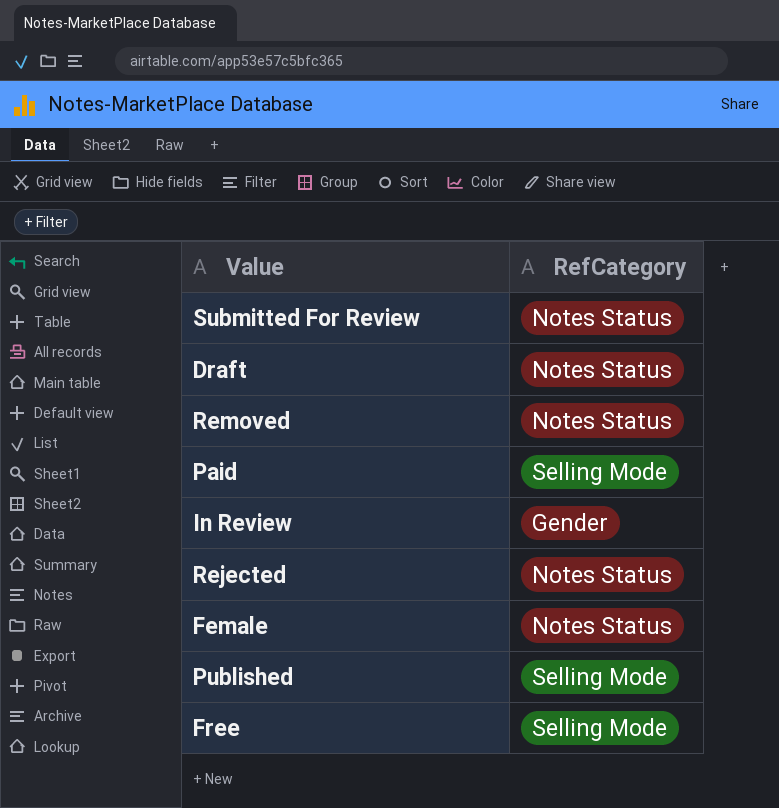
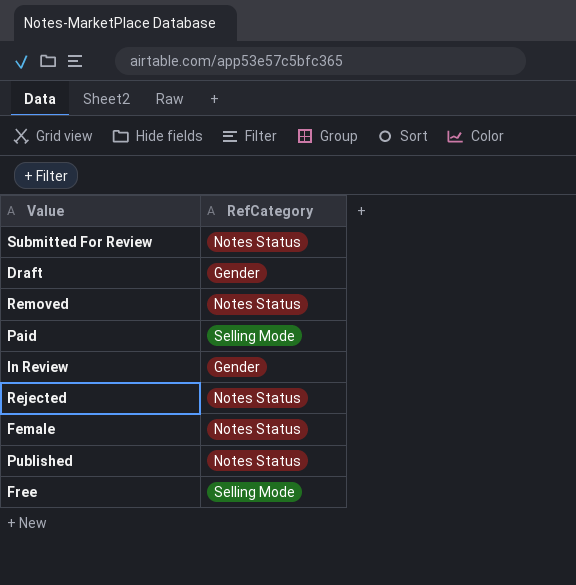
Draft | RefCategory: Notes Status -> Gender
Published | RefCategory: Selling Mode -> Notes Status

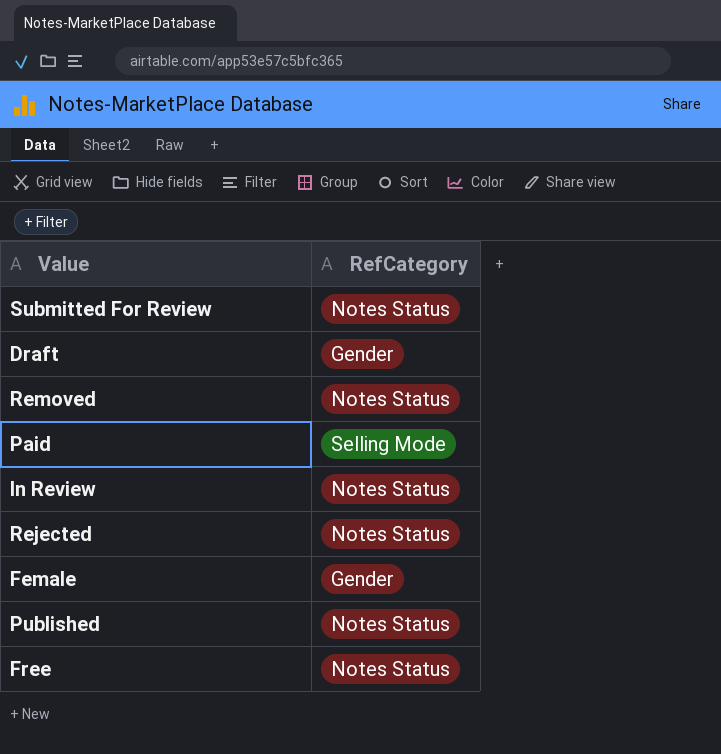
In Review | RefCategory: Gender -> Notes Status
Female | RefCategory: Notes Status -> Gender
Free | RefCategory: Selling Mode -> Notes Status

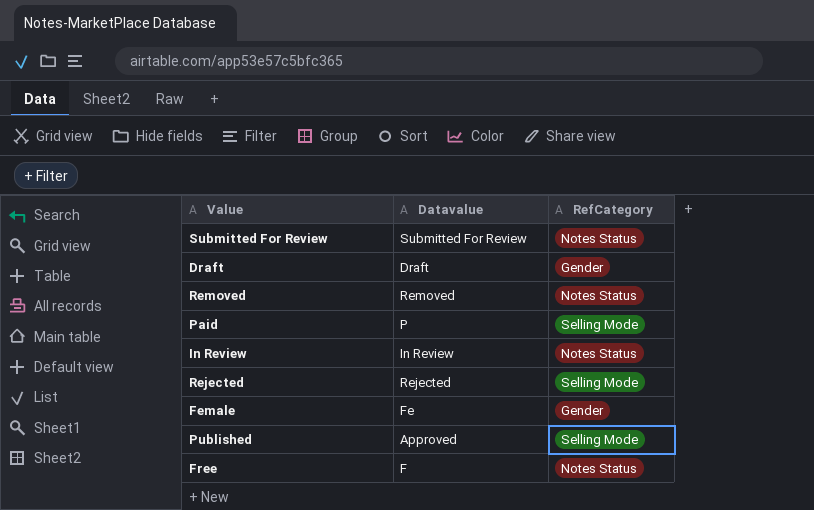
column Datavalue | position: none -> 2
Rejected | RefCategory: Notes Status -> Selling Mode
Published | RefCategory: Notes Status -> Selling Mode

